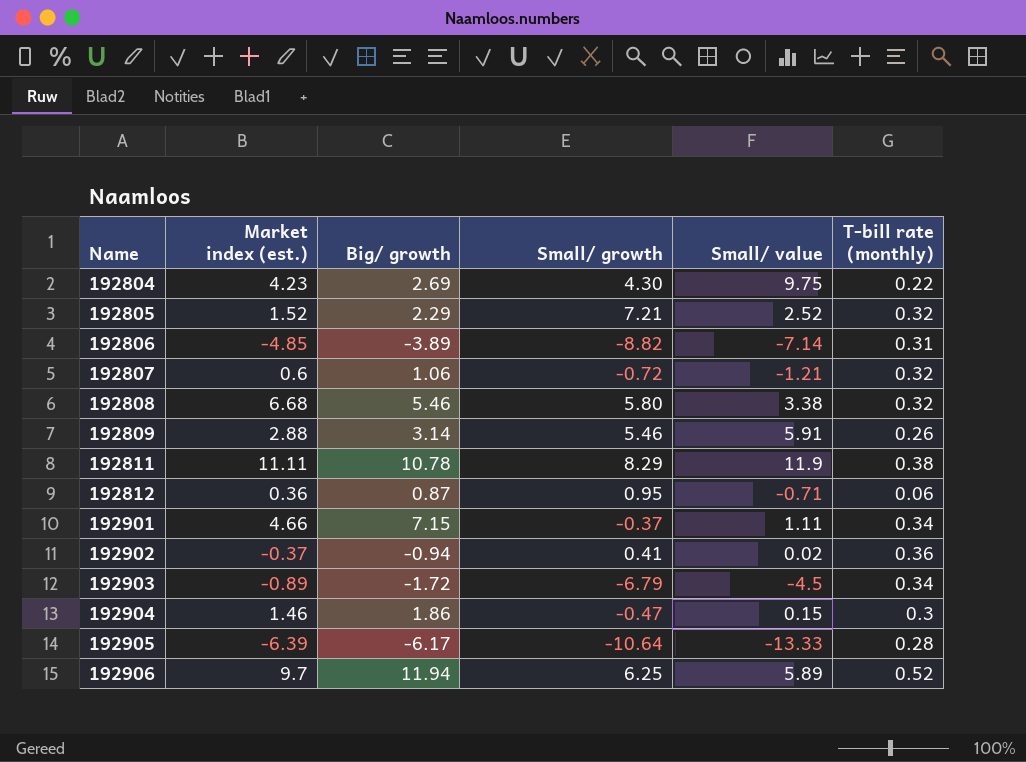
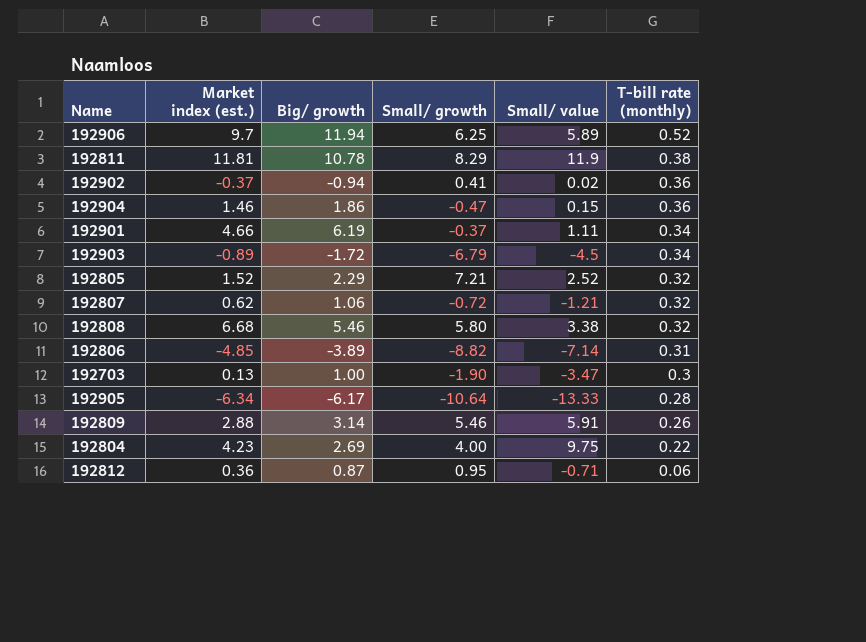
row order: Name ascending -> T-bill rate (monthly) descending
192811 | Market index (est.): 11.11 -> 11.81
192904 | T-bill rate (monthly): 0.3 -> 0.36
192901 | Big/ growth: 7.15 -> 6.19
192807 | Market index (est.): 0.6 -> 0.62
row 192703: none -> 0.13 | 1.00 | -1.90 | -3.47 | 0.3
192905 | Market index (est.): -6.39 -> -6.34
192804 | Small/ growth: 4.30 -> 4.00

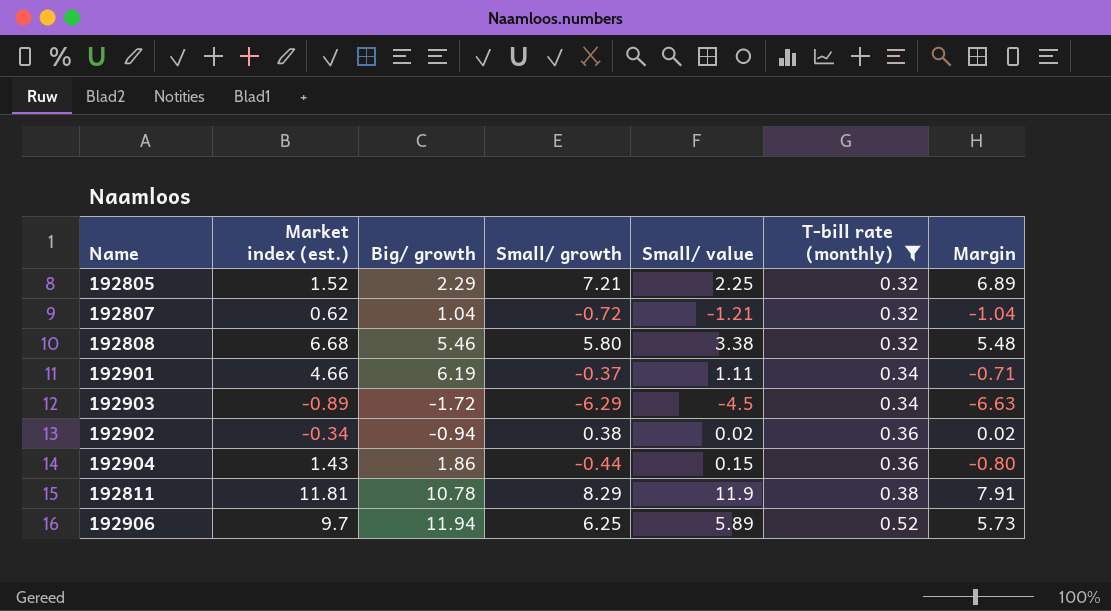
filter: none -> T-bill rate (monthly) >= 0.32
row order: T-bill rate (monthly) descending -> T-bill rate (monthly) ascending
column Margin | formula: none -> [Small/ growth] - [T-bill rate (monthly)]
192805 | Small/ value: 2.52 -> 2.25
192807 | Big/ growth: 1.06 -> 1.04
192903 | Small/ growth: -6.79 -> -6.29
192902 | Market index (est.): -0.37 -> -0.34
192902 | Small/ growth: 0.41 -> 0.38
192904 | Market index (est.): 1.46 -> 1.43
192904 | Small/ growth: -0.47 -> -0.44

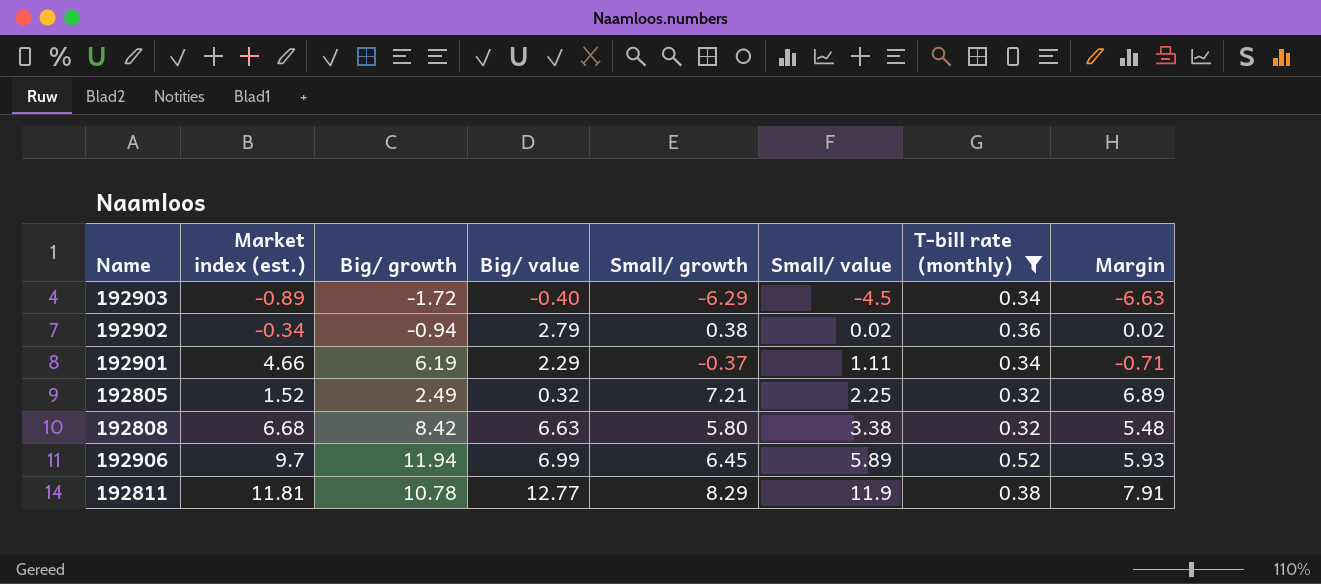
row order: T-bill rate (monthly) ascending -> Small/ value ascending
column Big/ value | position: none -> 4
row 192807: 0.62 | 1.04 | -0.72 | -1.21 | 0.32 | -1.04 -> none
row 192904: 1.43 | 1.86 | -0.44 | 0.15 | 0.36 | -0.80 -> none
192805 | Big/ growth: 2.29 -> 2.49
192808 | Big/ growth: 5.46 -> 8.42
192906 | Small/ growth: 6.25 -> 6.45
192906 | Margin: 5.73 -> 5.93

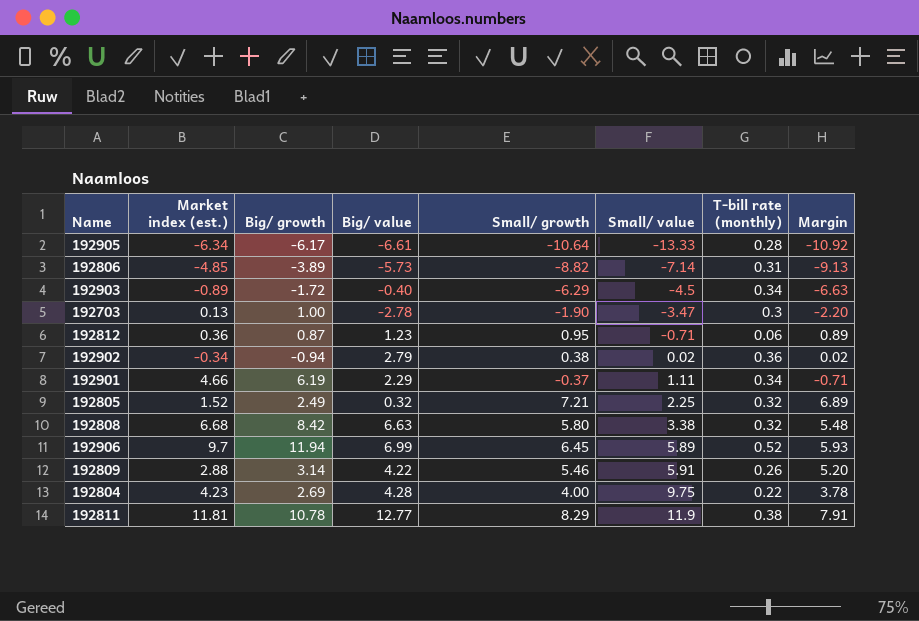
filter: T-bill rate (monthly) >= 0.32 -> none

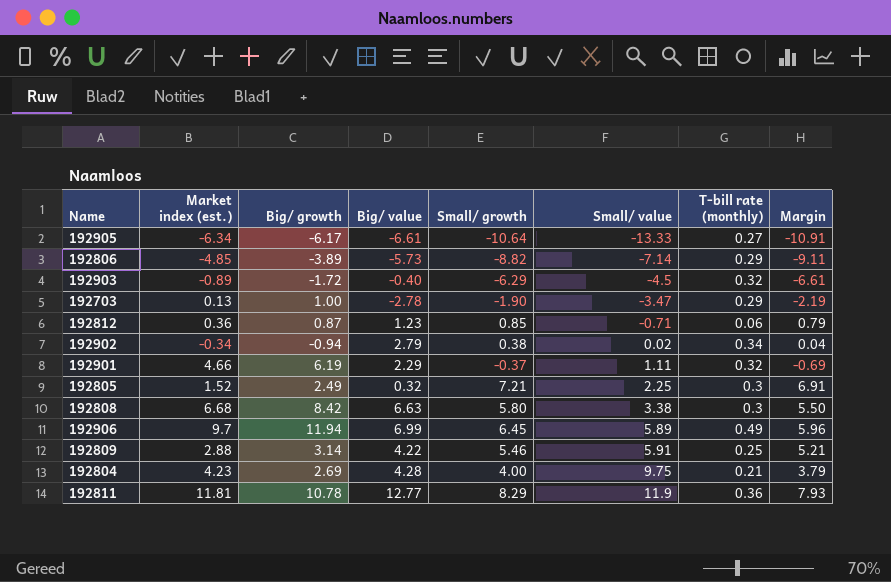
192905 | T-bill rate (monthly): 0.28 -> 0.27
192905 | Margin: -10.92 -> -10.91
192806 | T-bill rate (monthly): 0.31 -> 0.29
192806 | Margin: -9.13 -> -9.11
192903 | T-bill rate (monthly): 0.34 -> 0.32
192903 | Margin: -6.63 -> -6.61
192703 | T-bill rate (monthly): 0.3 -> 0.29
192703 | Margin: -2.20 -> -2.19
192812 | Small/ growth: 0.95 -> 0.85
192812 | Margin: 0.89 -> 0.79
192902 | T-bill rate (monthly): 0.36 -> 0.34
192902 | Margin: 0.02 -> 0.04
192901 | T-bill rate (monthly): 0.34 -> 0.32
192901 | Margin: -0.71 -> -0.69
192805 | T-bill rate (monthly): 0.32 -> 0.3
192805 | Margin: 6.89 -> 6.91
192808 | T-bill rate (monthly): 0.32 -> 0.3
192808 | Margin: 5.48 -> 5.50
192906 | T-bill rate (monthly): 0.52 -> 0.49
192906 | Margin: 5.93 -> 5.96
192809 | T-bill rate (monthly): 0.26 -> 0.25
192809 | Margin: 5.20 -> 5.21
192804 | T-bill rate (monthly): 0.22 -> 0.21
192804 | Margin: 3.78 -> 3.79
192811 | T-bill rate (monthly): 0.38 -> 0.36
192811 | Margin: 7.91 -> 7.93

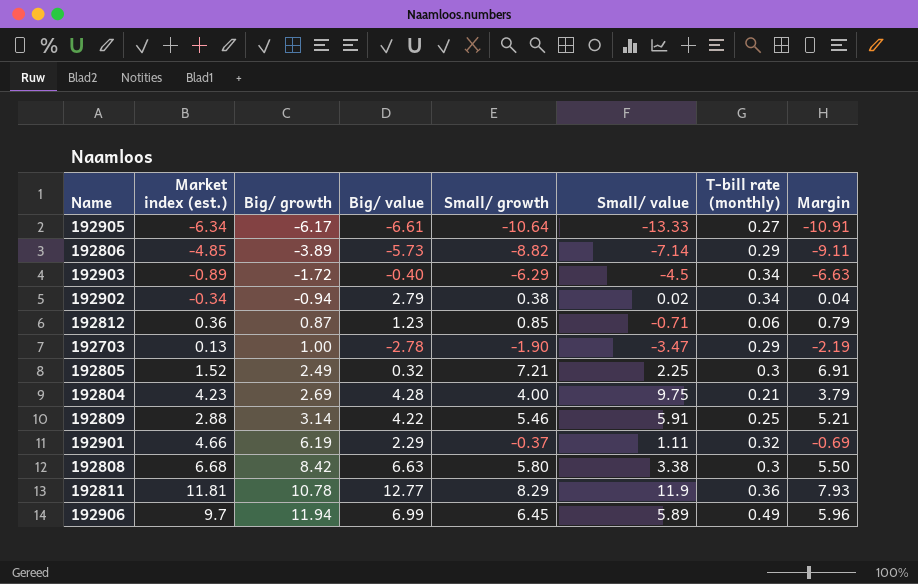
row order: Small/ value ascending -> Big/ growth ascending
192903 | T-bill rate (monthly): 0.32 -> 0.34
192903 | Margin: -6.61 -> -6.63

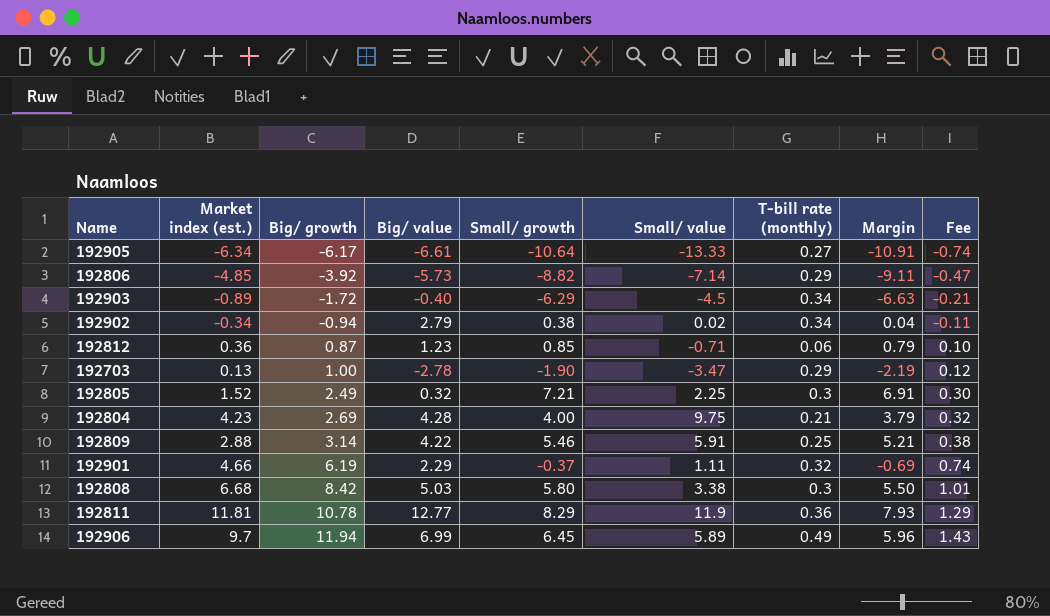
column Fee | formula: none -> [Big/ growth] * 0.12
192806 | Big/ growth: -3.89 -> -3.92
192808 | Big/ value: 6.63 -> 5.03

